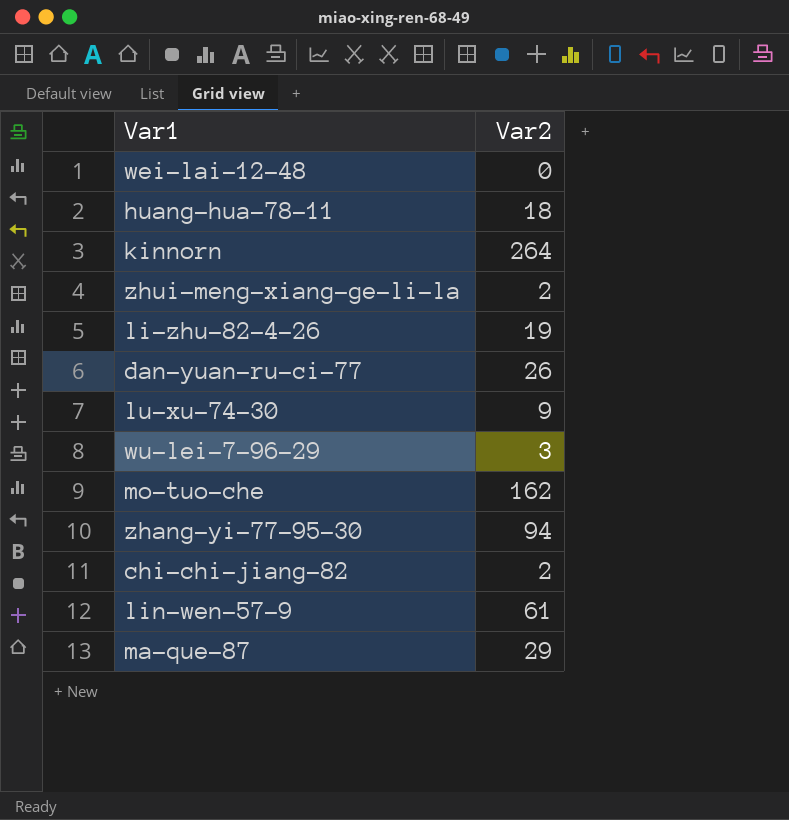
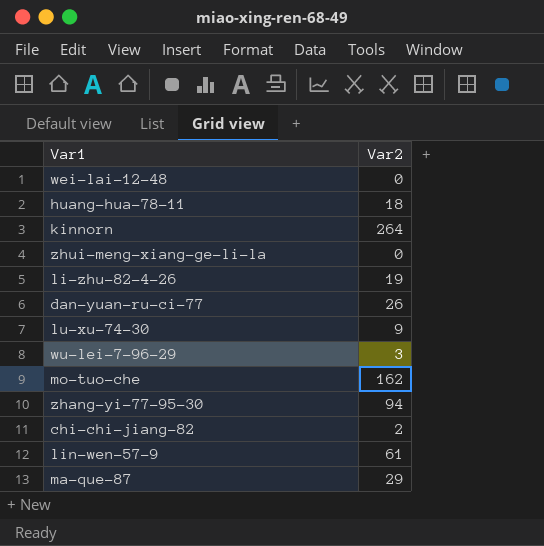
zhui-meng-xiang-ge-li-la | Var2: 2 -> 0

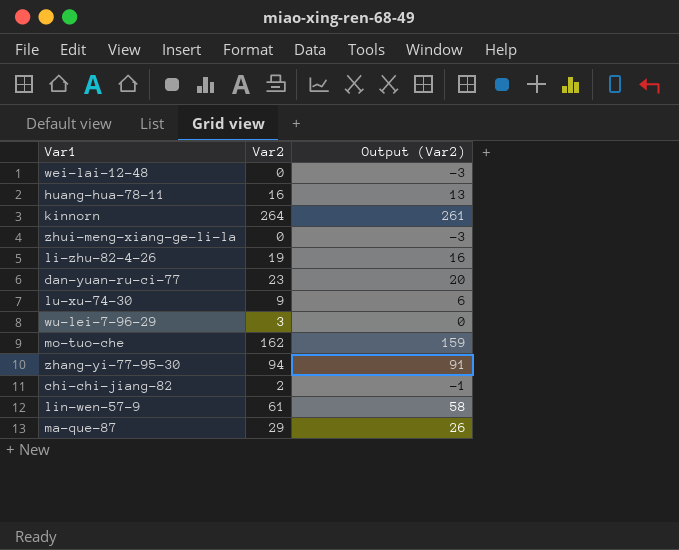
column Output (Var2) | formula: none -> [Var2] - 3
huang-hua-78-11 | Var2: 18 -> 16
dan-yuan-ru-ci-77 | Var2: 26 -> 23

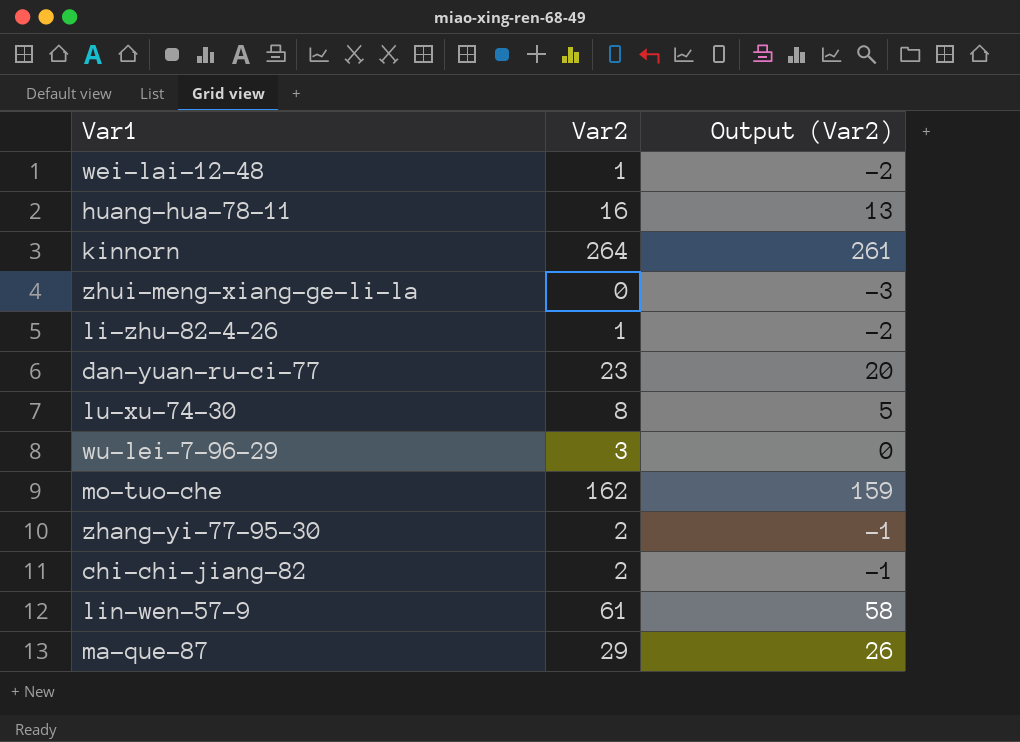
wei-lai-12-48 | Var2: 0 -> 1
wei-lai-12-48 | Output (Var2): -3 -> -2
li-zhu-82-4-26 | Var2: 19 -> 1
li-zhu-82-4-26 | Output (Var2): 16 -> -2
lu-xu-74-30 | Var2: 9 -> 8
lu-xu-74-30 | Output (Var2): 6 -> 5
zhang-yi-77-95-30 | Var2: 94 -> 2
zhang-yi-77-95-30 | Output (Var2): 91 -> -1

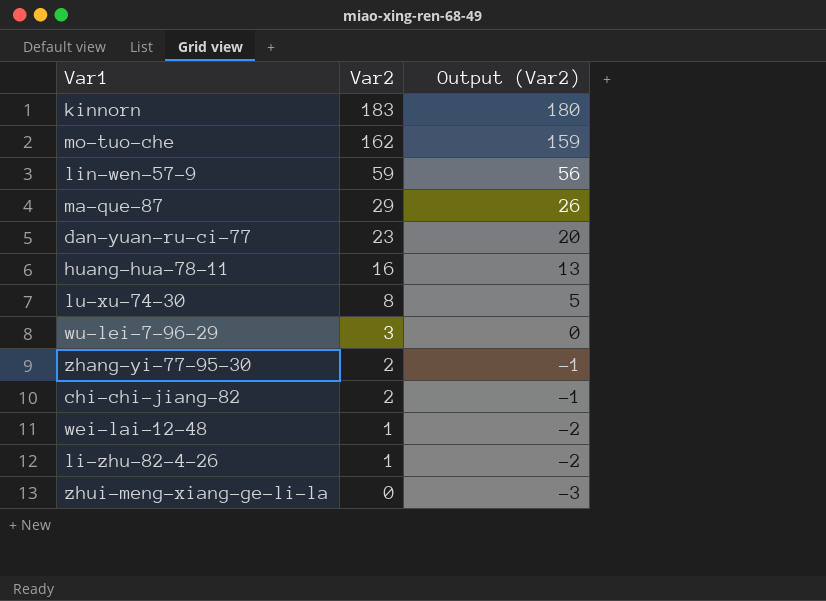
row order: none -> Var2 descending
kinnorn | Var2: 264 -> 183
kinnorn | Output (Var2): 261 -> 180
lin-wen-57-9 | Var2: 61 -> 59
lin-wen-57-9 | Output (Var2): 58 -> 56

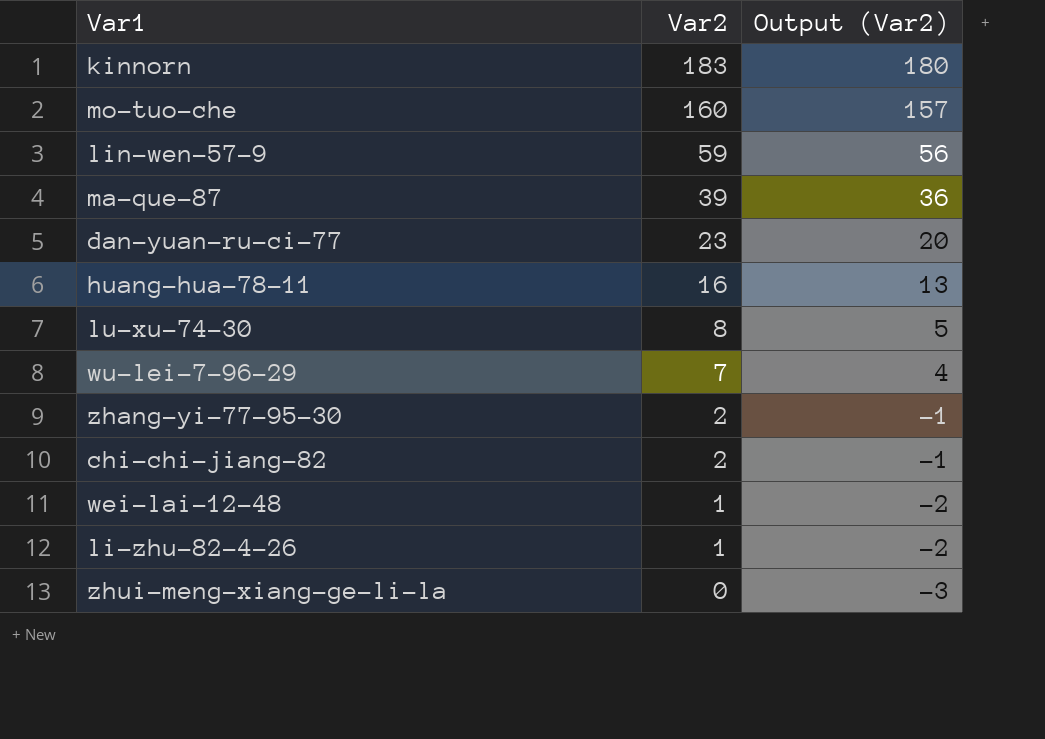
mo-tuo-che | Var2: 162 -> 160
mo-tuo-che | Output (Var2): 159 -> 157
ma-que-87 | Var2: 29 -> 39
ma-que-87 | Output (Var2): 26 -> 36
wu-lei-7-96-29 | Var2: 3 -> 7
wu-lei-7-96-29 | Output (Var2): 0 -> 4

